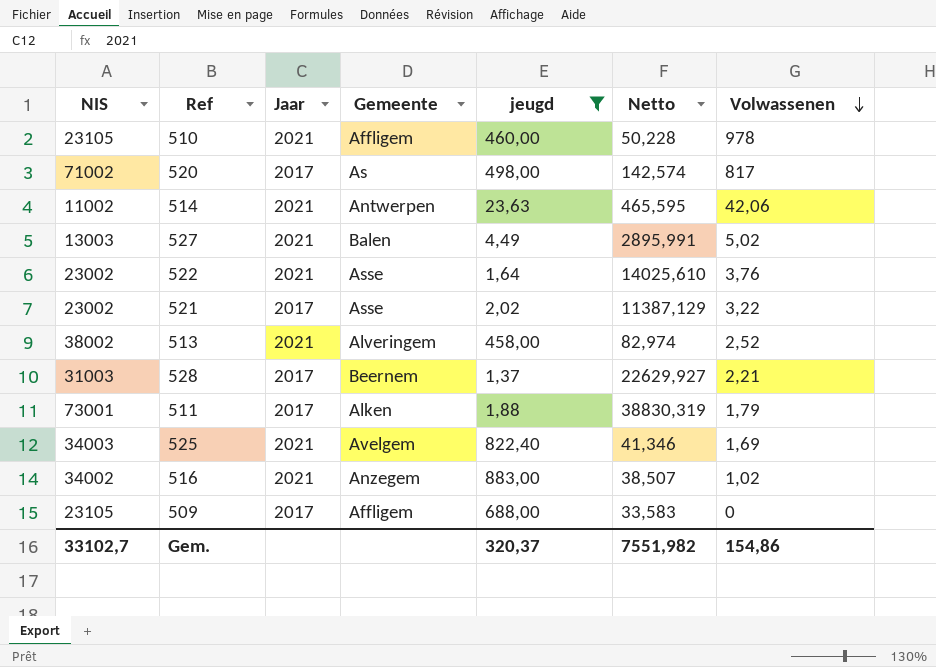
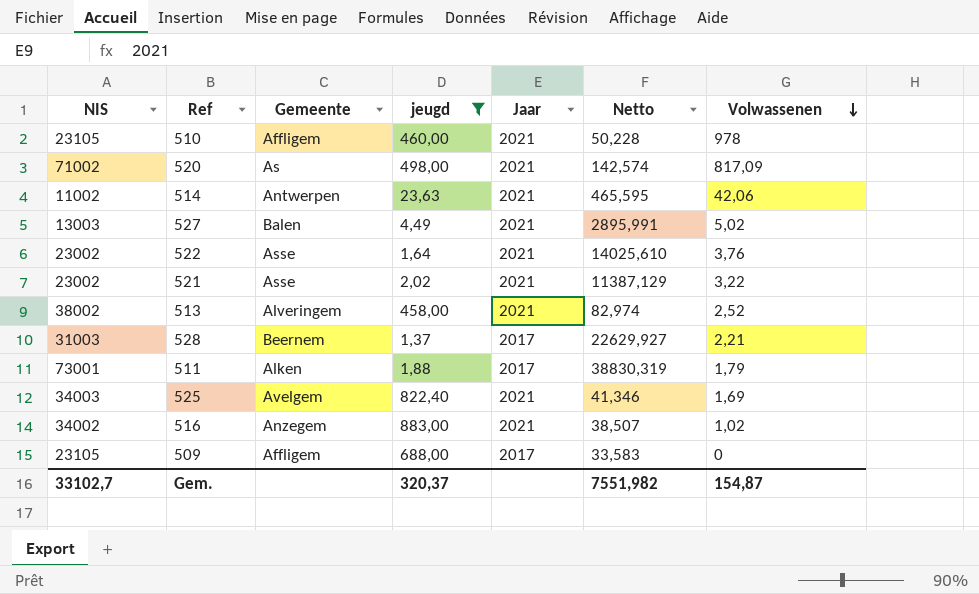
column Jaar | position: 3 -> 5
520 | Jaar: 2017 -> 2021
520 | Volwassenen: 817 -> 817,09
521 | Jaar: 2017 -> 2021
Gem. | Volwassenen: 154,86 -> 154,87

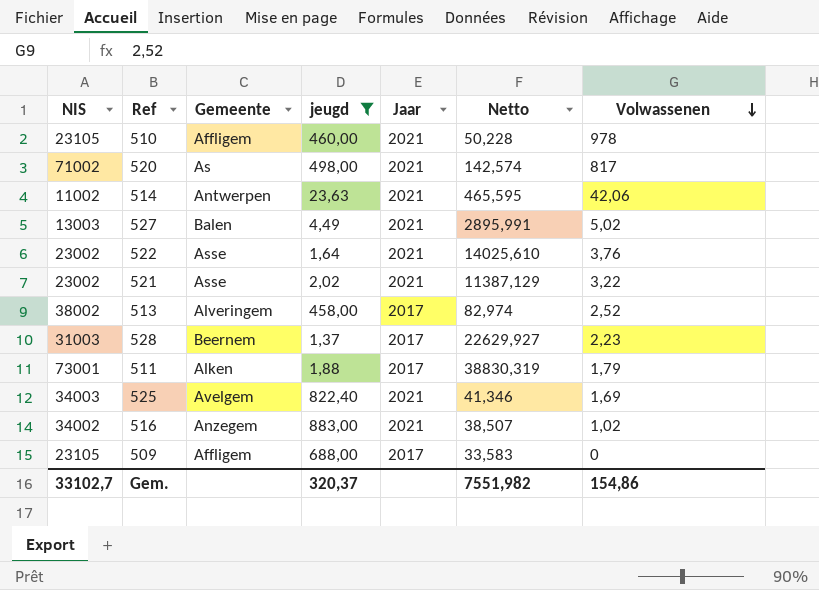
520 | Volwassenen: 817,09 -> 817
513 | Jaar: 2021 -> 2017
528 | Volwassenen: 2,21 -> 2,23
Gem. | Volwassenen: 154,87 -> 154,86

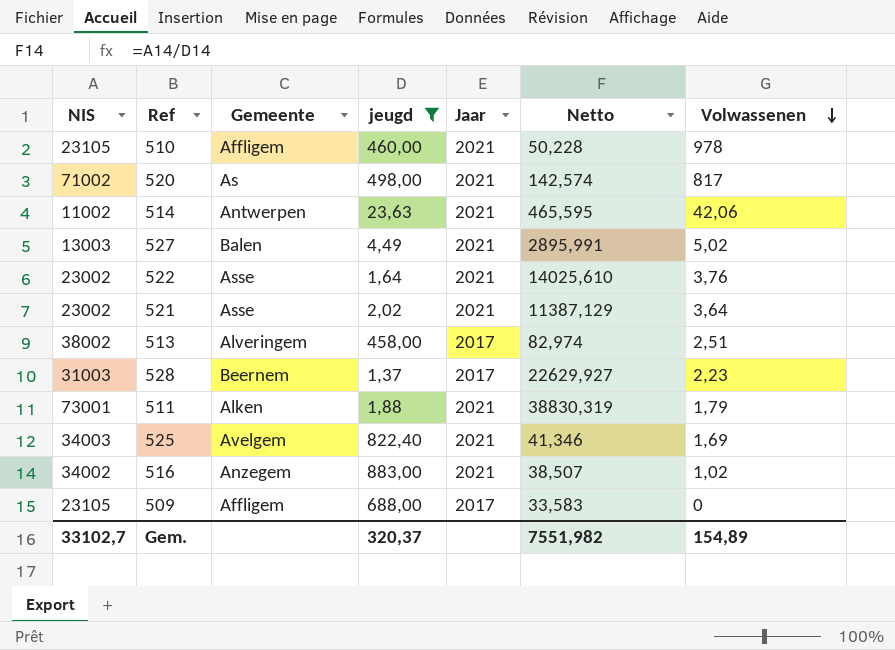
521 | Volwassenen: 3,22 -> 3,64
513 | Volwassenen: 2,52 -> 2,51
511 | Jaar: 2017 -> 2021
Gem. | Volwassenen: 154,86 -> 154,89

